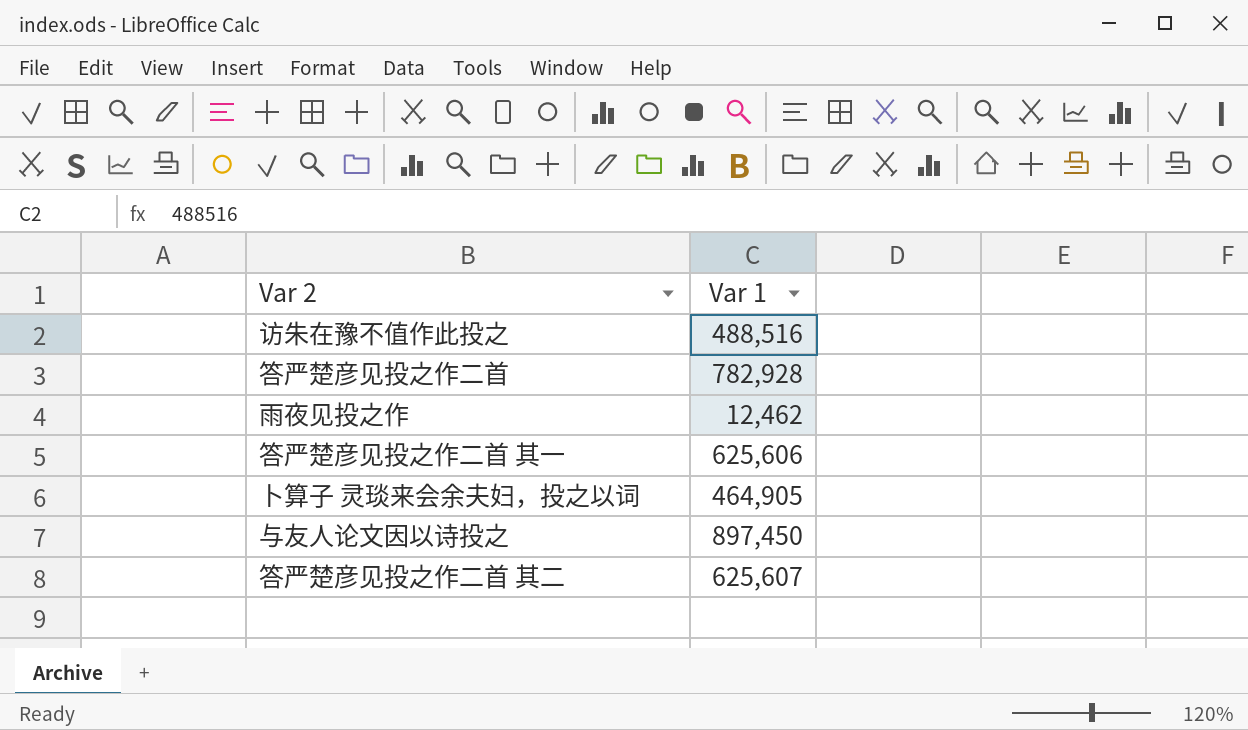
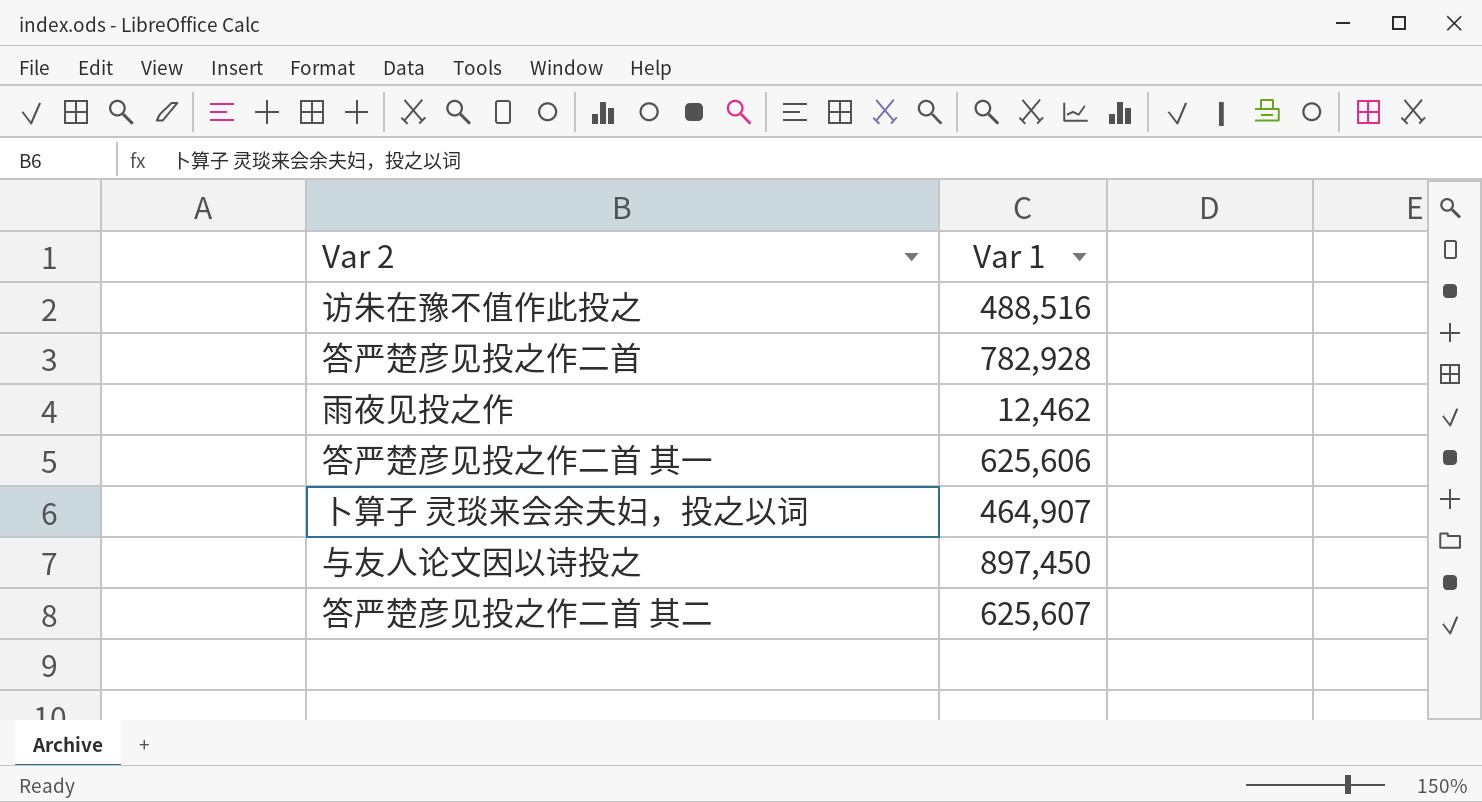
卜算子 灵琰来会余夫妇，投之以词 | Var 1: 464,905 -> 464,907

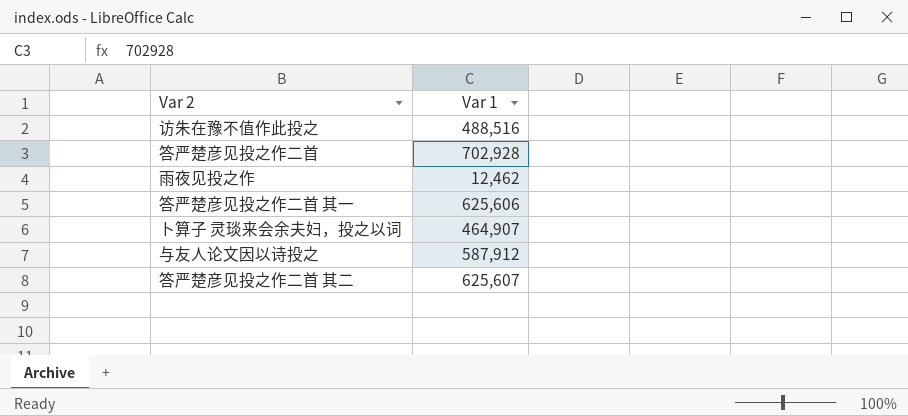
答严楚彦见投之作二首 | Var 1: 782,928 -> 702,928
与友人论文因以诗投之 | Var 1: 897,450 -> 587,912

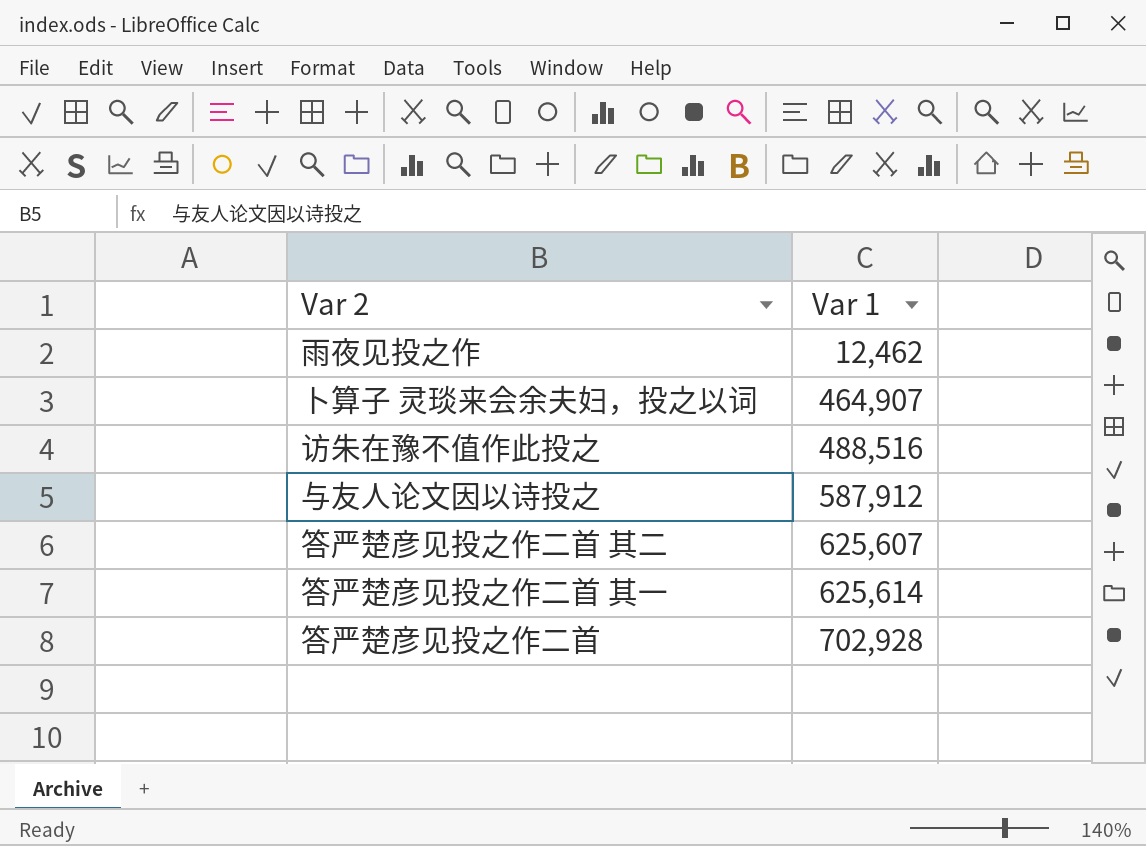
row order: none -> Var 1 ascending
答严楚彦见投之作二首 其一 | Var 1: 625,606 -> 625,614

